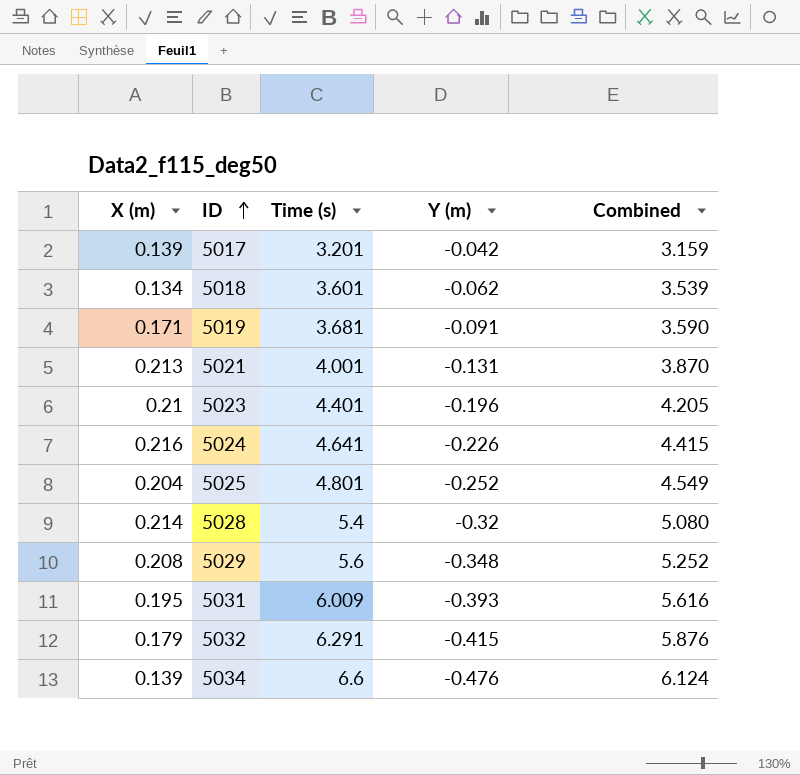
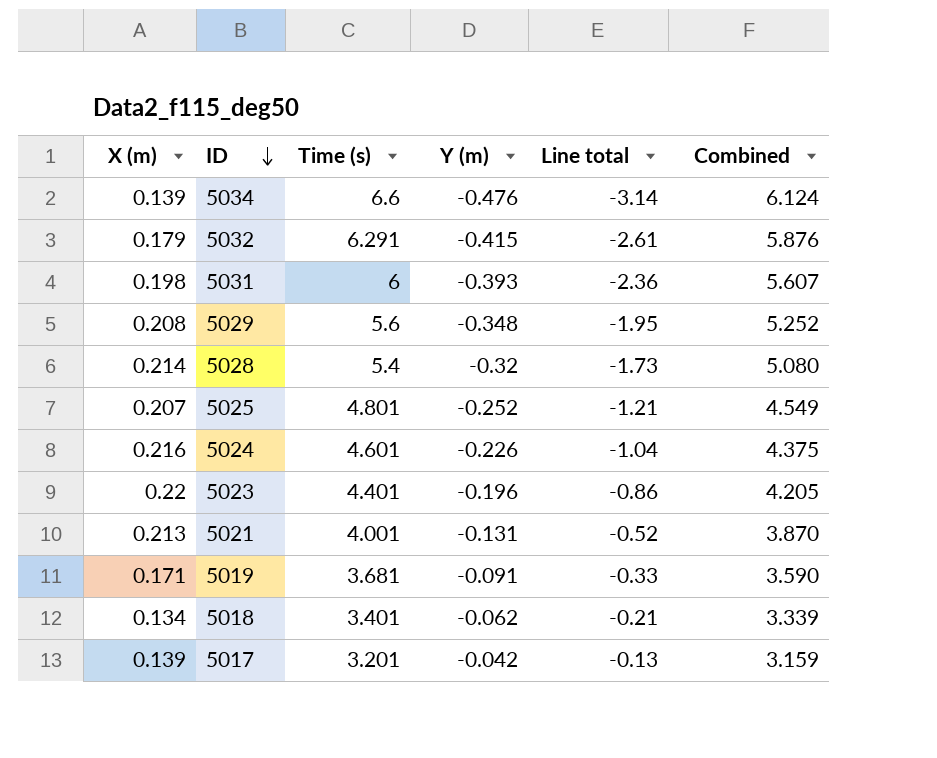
row order: ID ascending -> ID descending
column Line total | formula: none -> [Time (s)] * [Y (m)]
5031 | X (m): 0.195 -> 0.198
5031 | Time (s): 6.009 -> 6
5031 | Combined: 5.616 -> 5.607
5025 | X (m): 0.204 -> 0.207
5024 | Time (s): 4.641 -> 4.601
5024 | Combined: 4.415 -> 4.375
5023 | X (m): 0.21 -> 0.22
5018 | Time (s): 3.601 -> 3.401
5018 | Combined: 3.539 -> 3.339

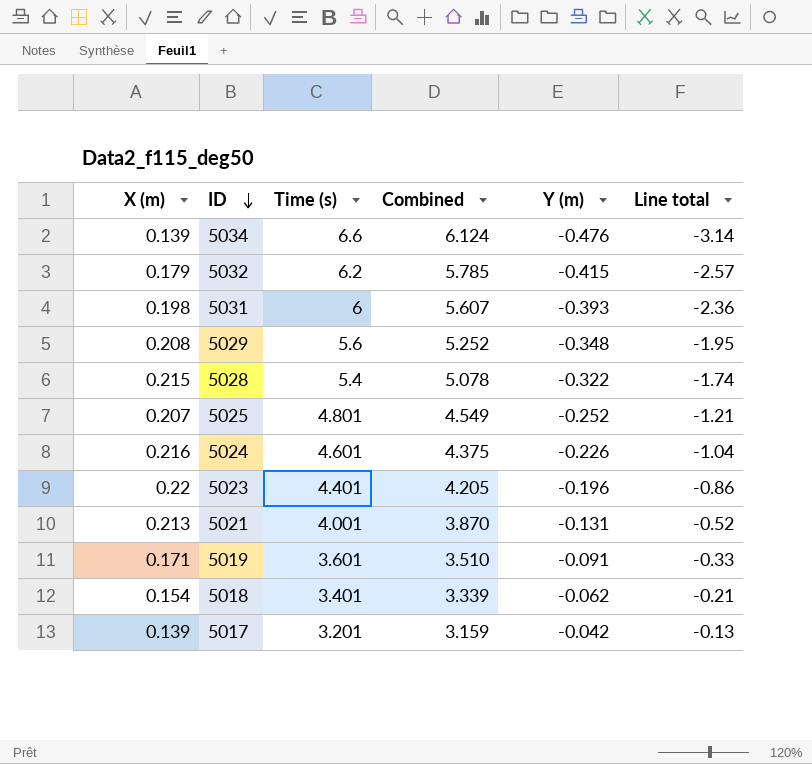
column Combined | position: 6 -> 4
5032 | Time (s): 6.291 -> 6.2
5032 | Combined: 5.876 -> 5.785
5032 | Line total: -2.61 -> -2.57
5028 | X (m): 0.214 -> 0.215
5028 | Combined: 5.080 -> 5.078
5028 | Y (m): -0.32 -> -0.322
5028 | Line total: -1.73 -> -1.74
5019 | Time (s): 3.681 -> 3.601
5019 | Combined: 3.590 -> 3.510
5018 | X (m): 0.134 -> 0.154

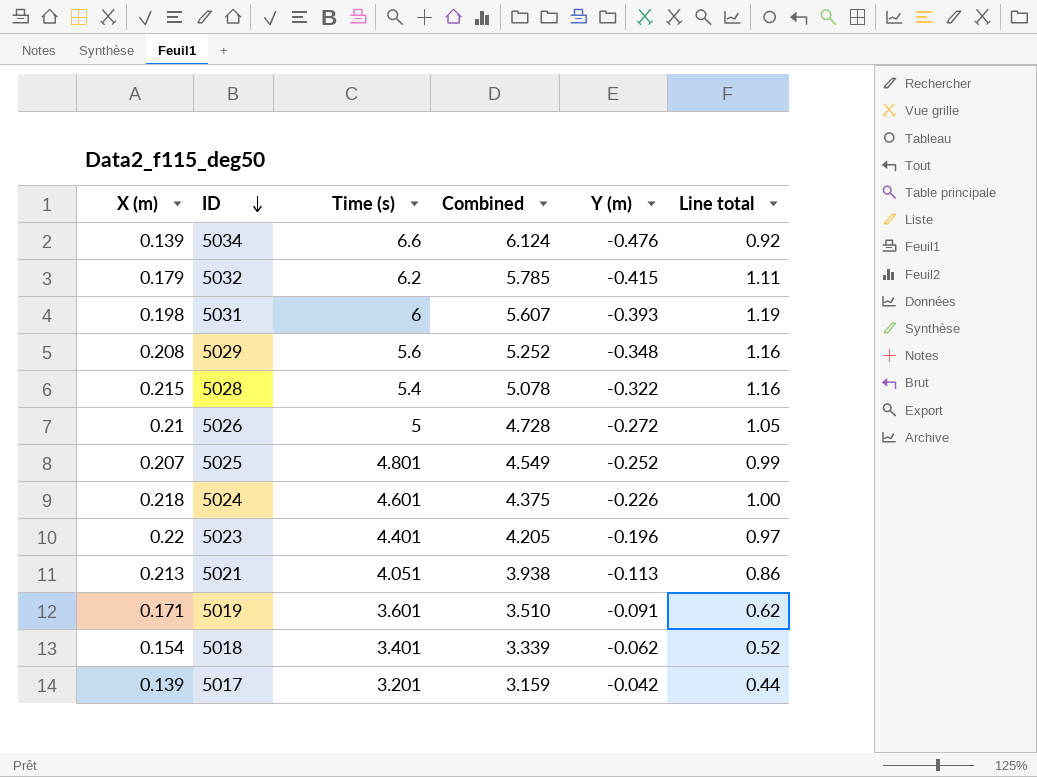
column Line total | formula: [Time (s)] * [Y (m)] -> [X (m)] * [Time (s)]
row 5026: none -> 0.21 | 5 | 4.728 | -0.272 | 1.05
5024 | X (m): 0.216 -> 0.218
5021 | Time (s): 4.001 -> 4.051
5021 | Combined: 3.870 -> 3.938
5021 | Y (m): -0.131 -> -0.113

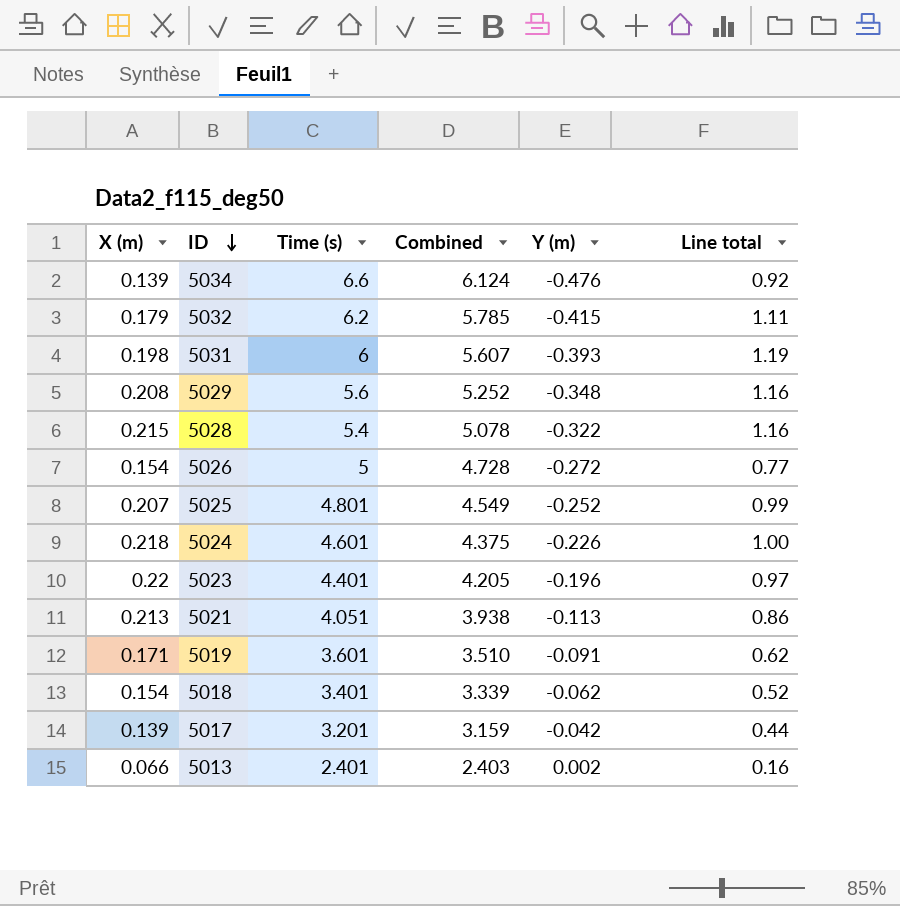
5026 | X (m): 0.21 -> 0.154
5026 | Line total: 1.05 -> 0.77
row 5013: none -> 0.066 | 2.401 | 2.403 | 0.002 | 0.16

